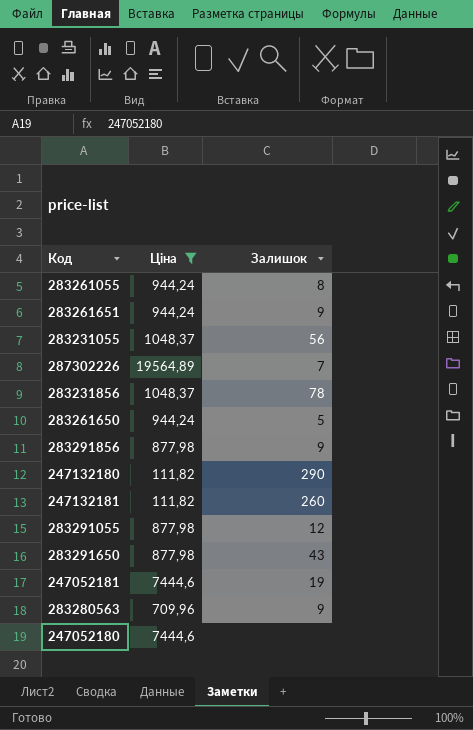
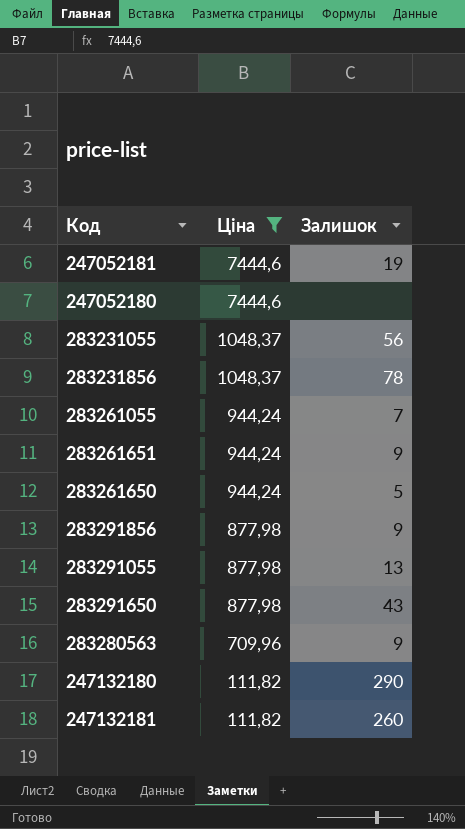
row order: none -> Ціна descending
row 287302226: 19564,89 | 7 -> none
283261055 | Залишок: 8 -> 7
283291055 | Залишок: 12 -> 13

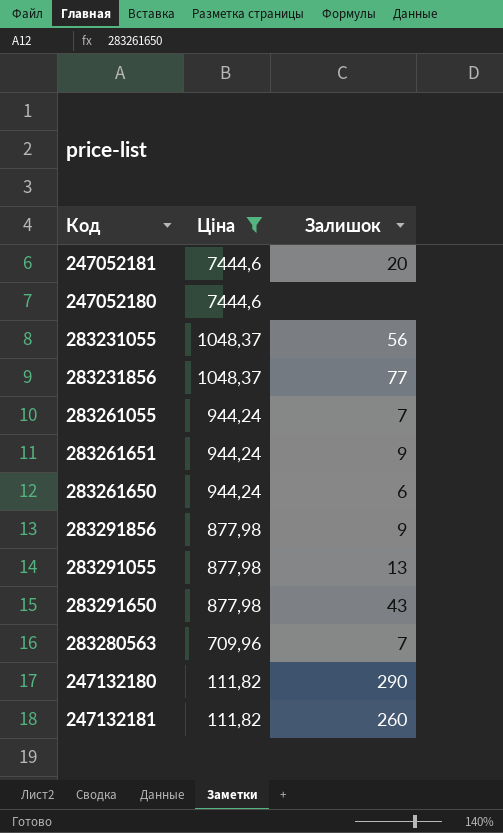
247052181 | Залишок: 19 -> 20
283231856 | Залишок: 78 -> 77
283261650 | Залишок: 5 -> 6
283280563 | Залишок: 9 -> 7

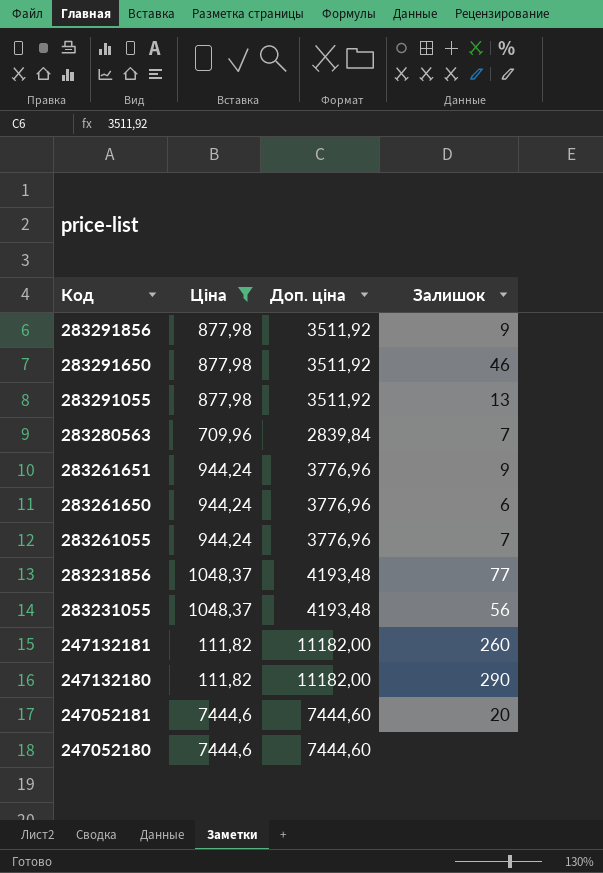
row order: Ціна descending -> Код descending
column Доп. ціна | position: none -> 3
283291650 | Залишок: 43 -> 46

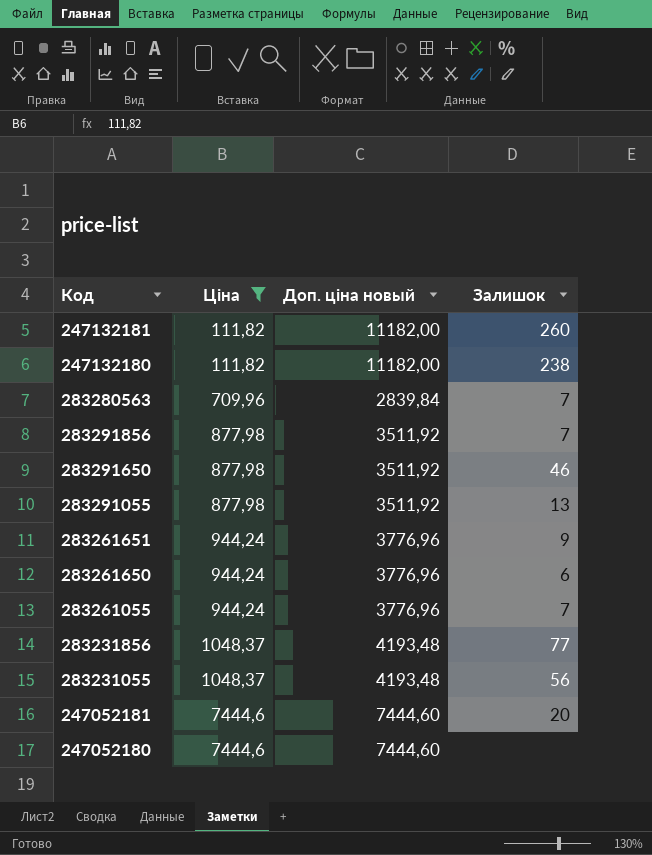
row order: Код descending -> Ціна ascending
column name: Доп. ціна -> Доп. ціна новый
247132180 | Залишок: 290 -> 238
283291856 | Залишок: 9 -> 7

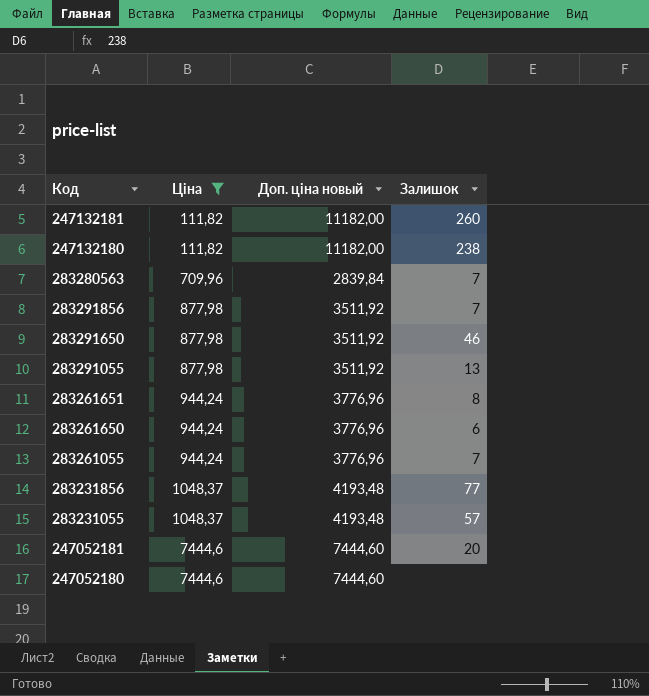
283261651 | Залишок: 9 -> 8
283231055 | Залишок: 56 -> 57

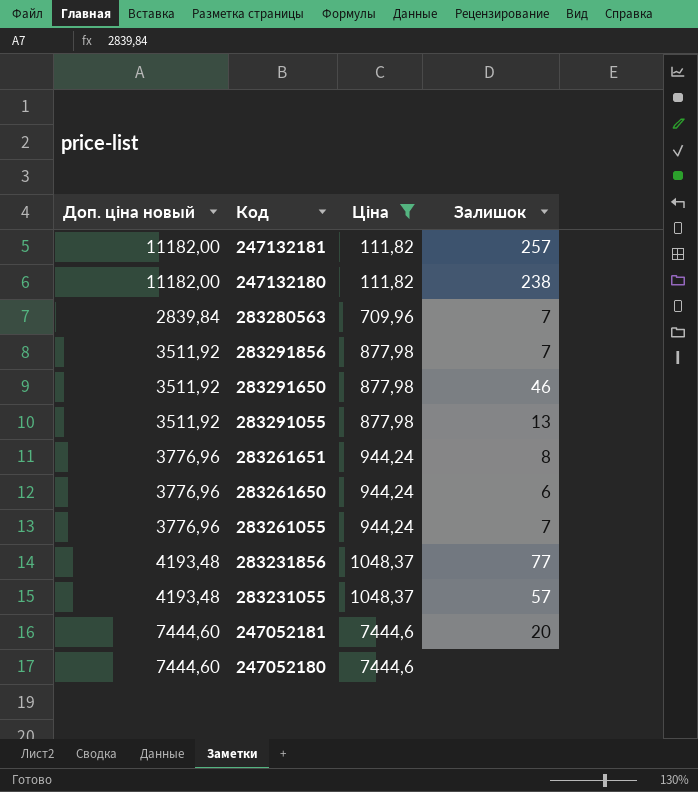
column Доп. ціна новый | position: 3 -> 1
247132181 | Залишок: 260 -> 257

